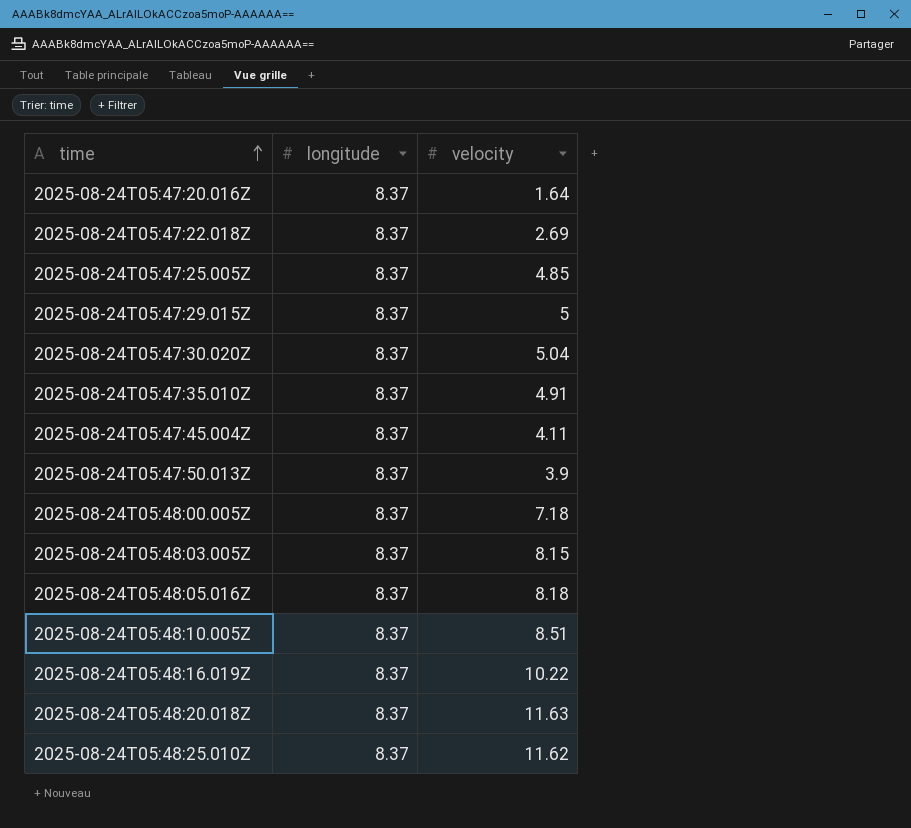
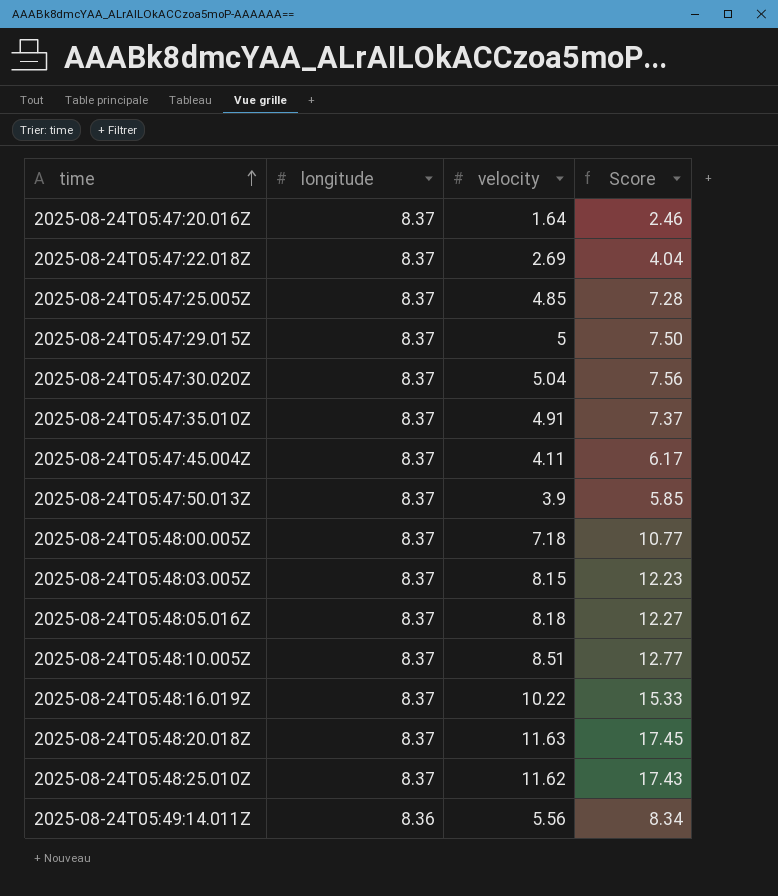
column Score | formula: none -> [velocity] * 1.5
row 2025-08-24T05:49:14.011Z: none -> 8.36 | 5.56 | 8.34

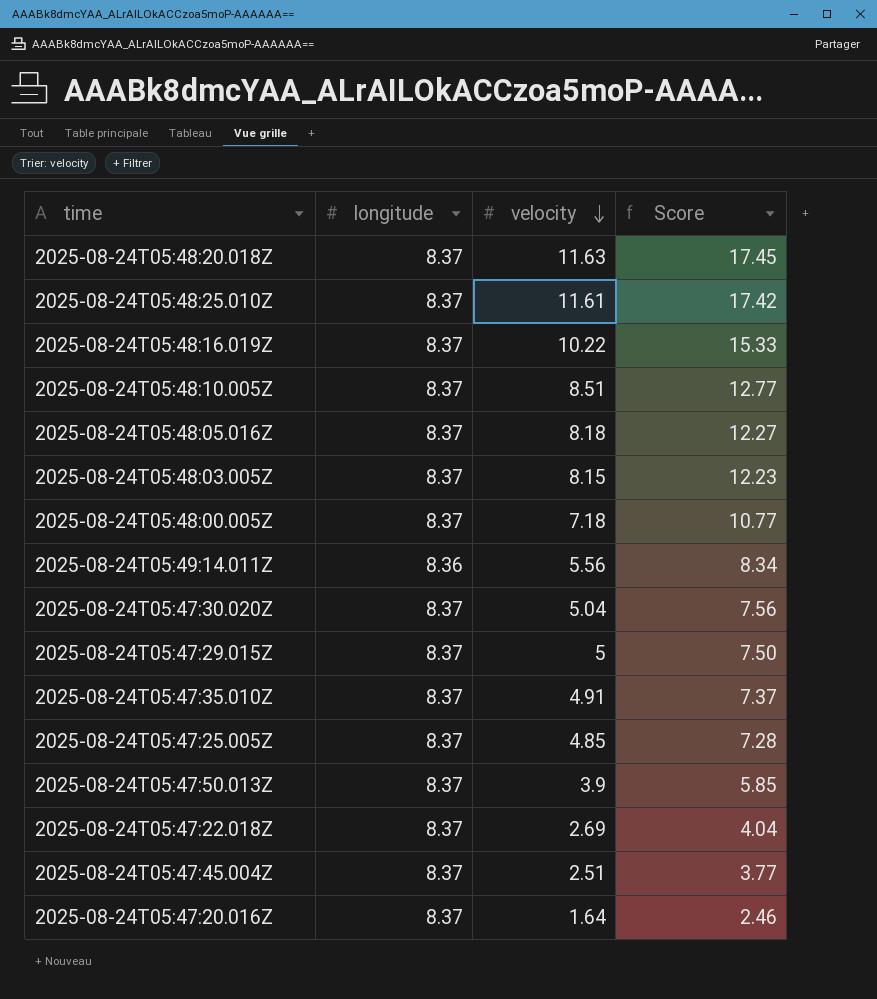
row order: time ascending -> velocity descending
2025-08-24T05:48:25.010Z | velocity: 11.62 -> 11.61
2025-08-24T05:48:25.010Z | Score: 17.43 -> 17.42
2025-08-24T05:47:45.004Z | velocity: 4.11 -> 2.51
2025-08-24T05:47:45.004Z | Score: 6.17 -> 3.77

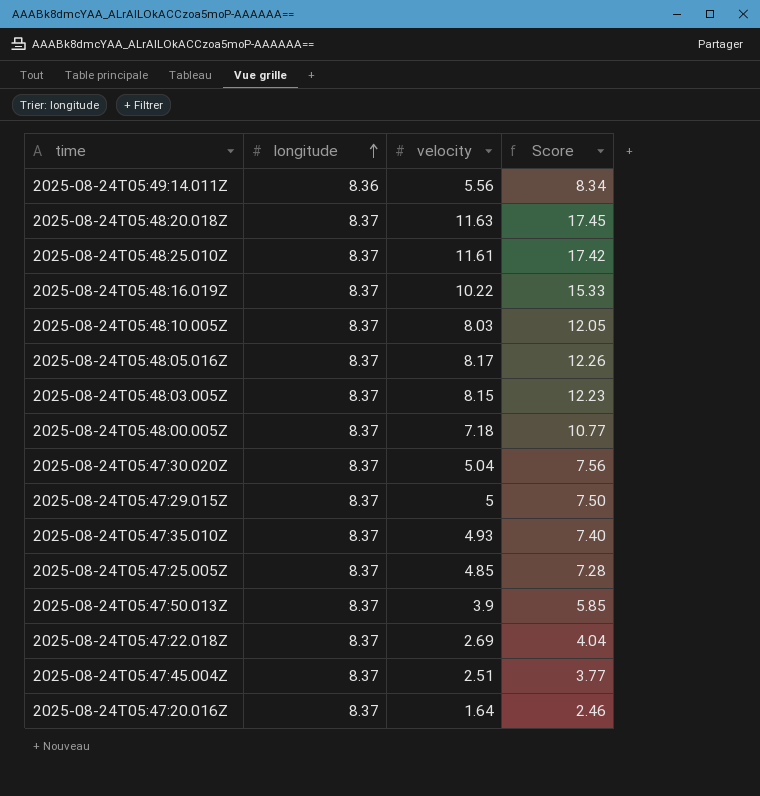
row order: velocity descending -> longitude ascending
2025-08-24T05:48:10.005Z | velocity: 8.51 -> 8.03
2025-08-24T05:48:10.005Z | Score: 12.77 -> 12.05
2025-08-24T05:48:05.016Z | velocity: 8.18 -> 8.17
2025-08-24T05:48:05.016Z | Score: 12.27 -> 12.26
2025-08-24T05:47:35.010Z | velocity: 4.91 -> 4.93
2025-08-24T05:47:35.010Z | Score: 7.37 -> 7.40

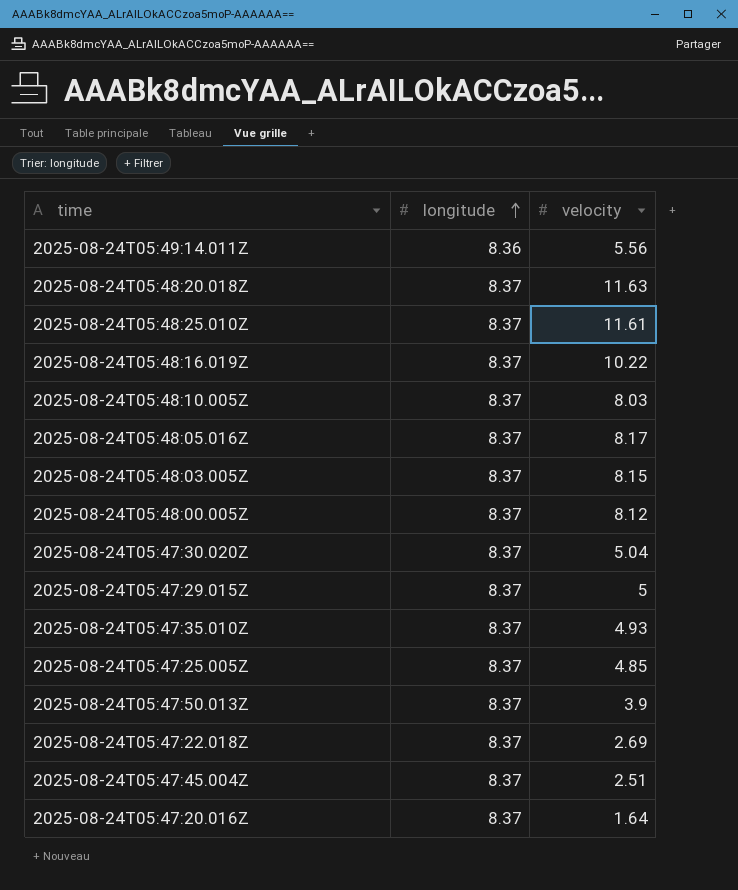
column Score | formula: [velocity] * 1.5 -> none
2025-08-24T05:48:00.005Z | velocity: 7.18 -> 8.12

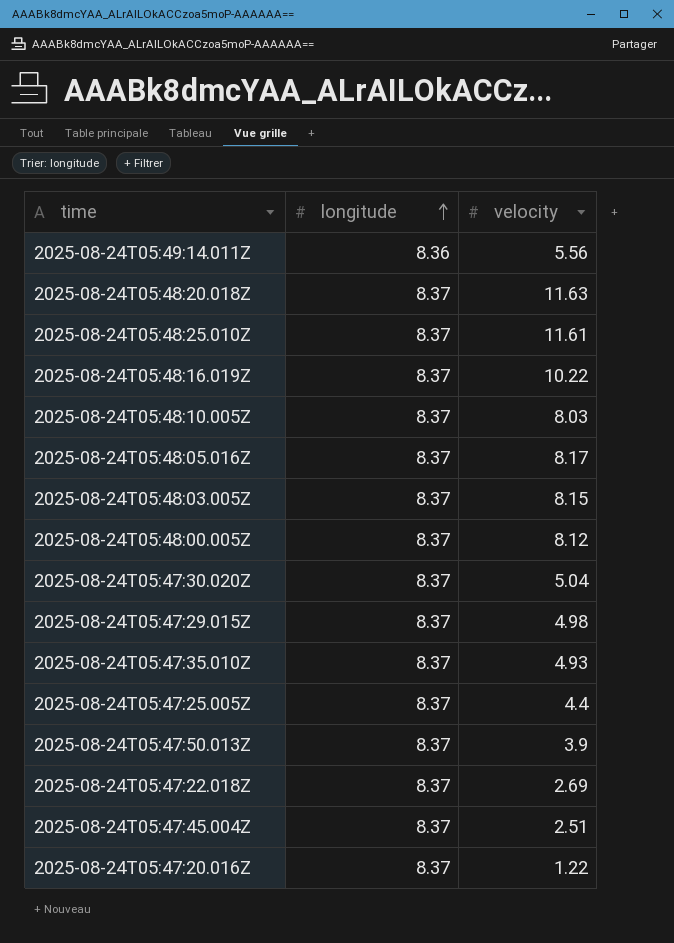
2025-08-24T05:47:29.015Z | velocity: 5 -> 4.98
2025-08-24T05:47:25.005Z | velocity: 4.85 -> 4.4
2025-08-24T05:47:20.016Z | velocity: 1.64 -> 1.22

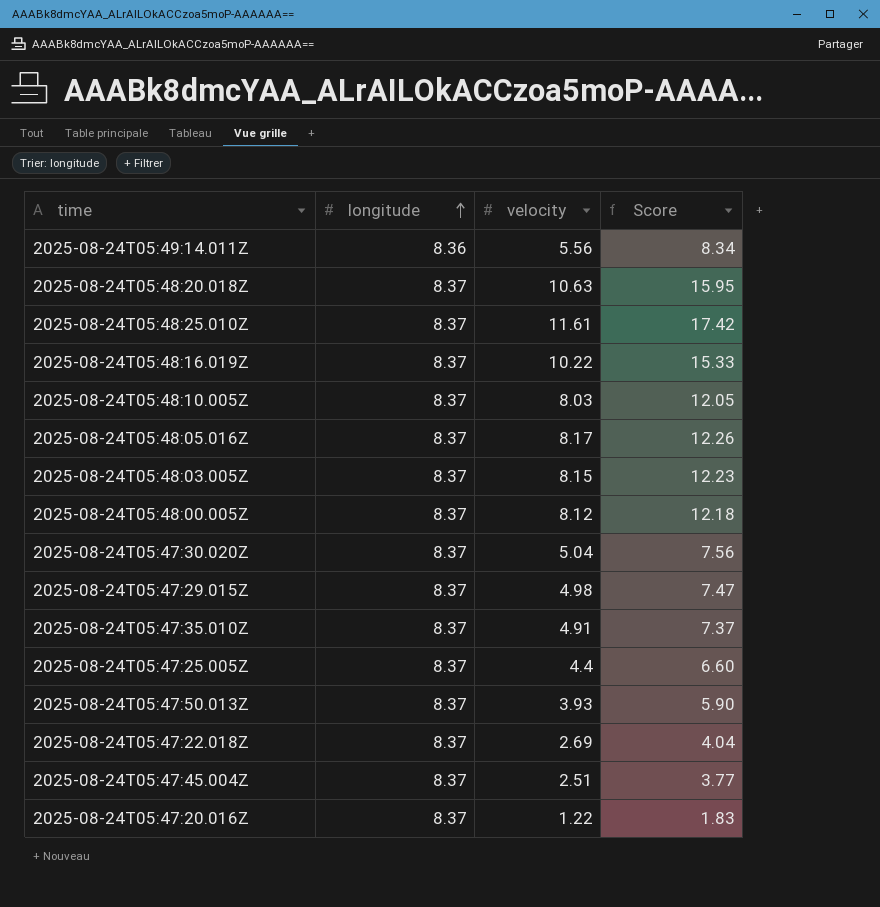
column Score | formula: none -> [velocity] * 1.5
2025-08-24T05:48:20.018Z | velocity: 11.63 -> 10.63
2025-08-24T05:47:35.010Z | velocity: 4.93 -> 4.91
2025-08-24T05:47:50.013Z | velocity: 3.9 -> 3.93

